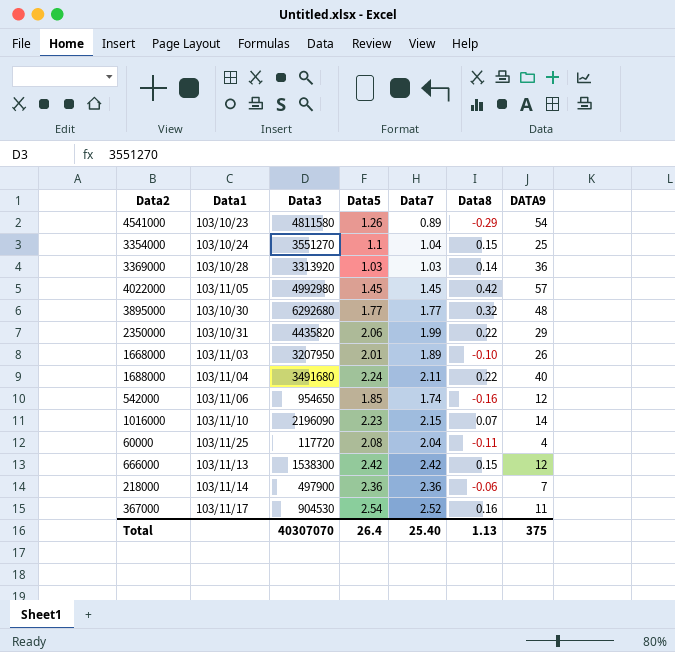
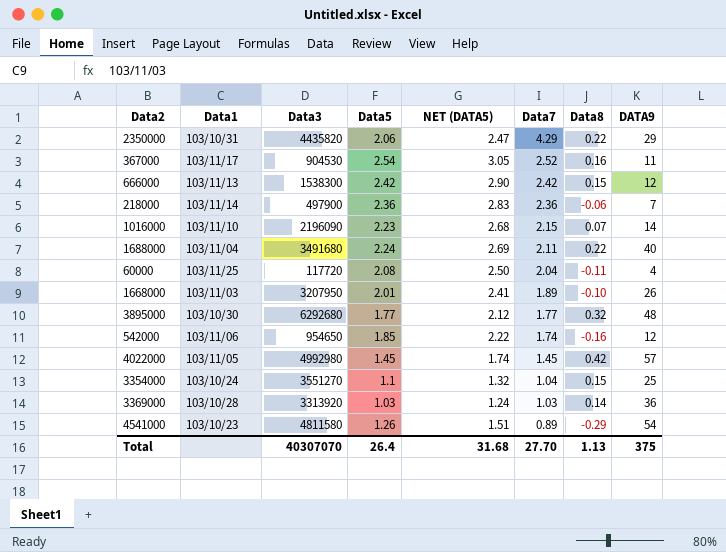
row order: none -> Data7 descending
column NET (DATA5) | formula: none -> [Data5] * 1.2
2350000 | Data7: 1.99 -> 4.29
Total | Data7: 25.40 -> 27.70

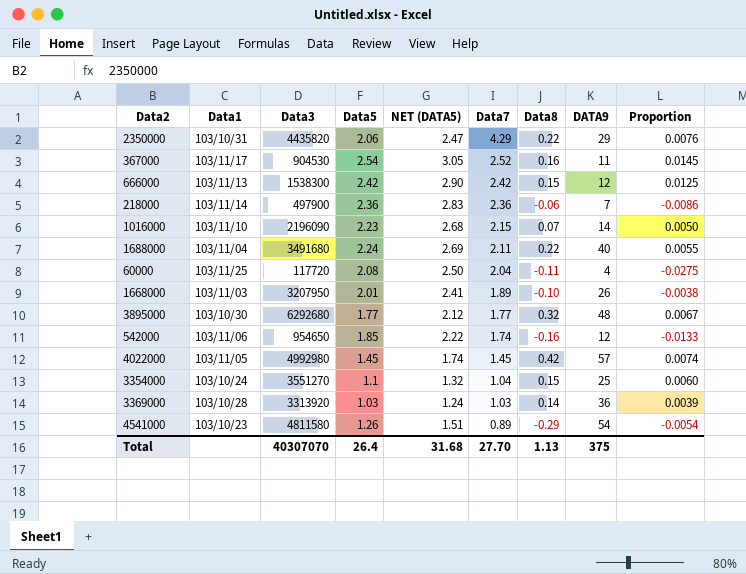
column Proportion | formula: none -> [Data8] / [DATA9]

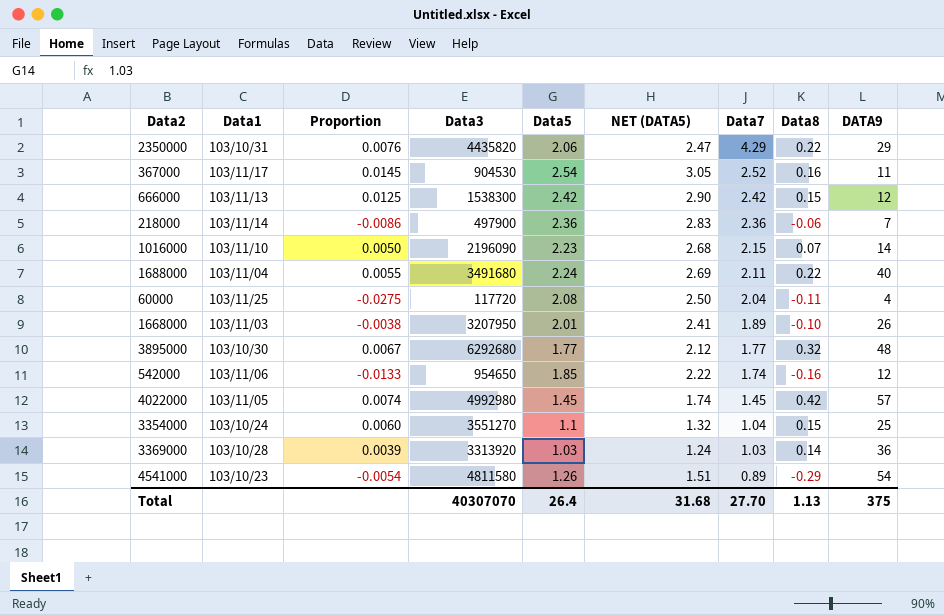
column Proportion | position: 9 -> 3

